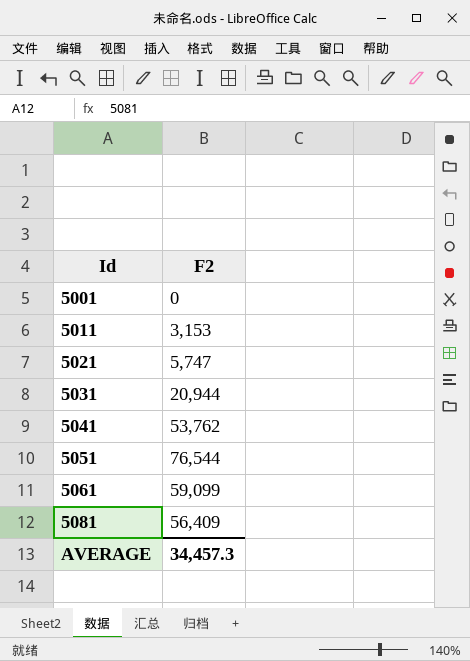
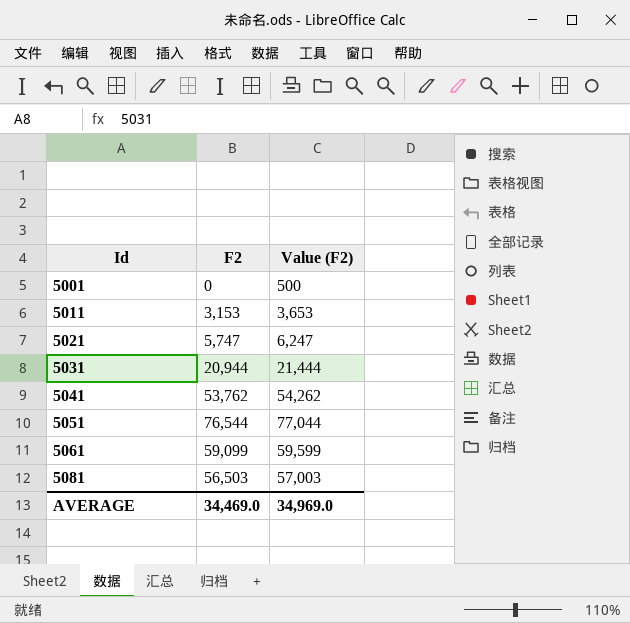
column Value (F2) | formula: none -> [F2] + 500
5081 | F2: 56,409 -> 56,503
AVERAGE | F2: 34,457.3 -> 34,469.0

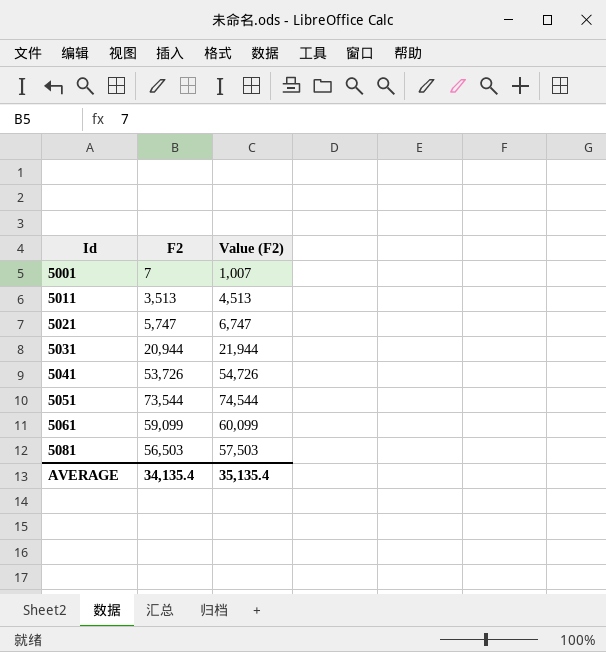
column Value (F2) | formula: [F2] + 500 -> [F2] + 1000
5001 | F2: 0 -> 7
5011 | F2: 3,153 -> 3,513
5041 | F2: 53,762 -> 53,726
5051 | F2: 76,544 -> 73,544
AVERAGE | F2: 34,469.0 -> 34,135.4
AVERAGE | Value (F2): 34,969.0 -> 35,135.4

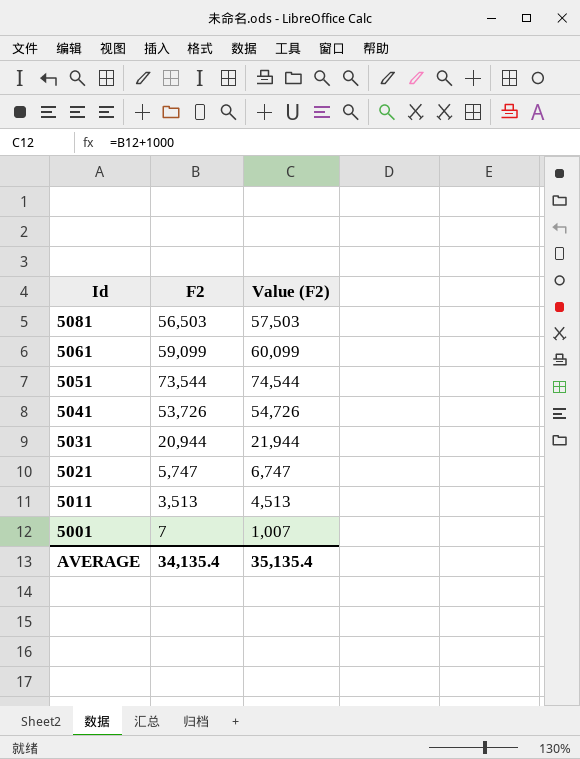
row order: Id ascending -> Id descending

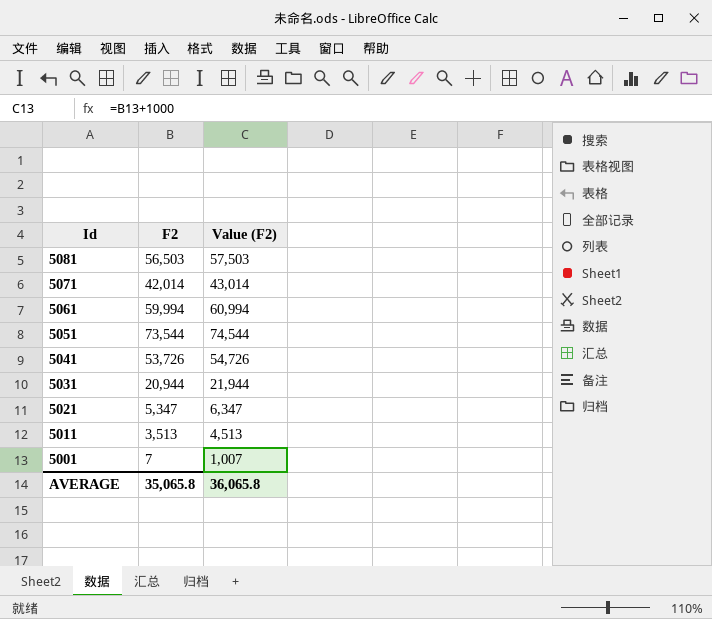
row 5071: none -> 42,014 | 43,014
5061 | F2: 59,099 -> 59,994
5061 | Value (F2): 60,099 -> 60,994
5021 | F2: 5,747 -> 5,347
5021 | Value (F2): 6,747 -> 6,347
AVERAGE | F2: 34,135.4 -> 35,065.8
AVERAGE | Value (F2): 35,135.4 -> 36,065.8

